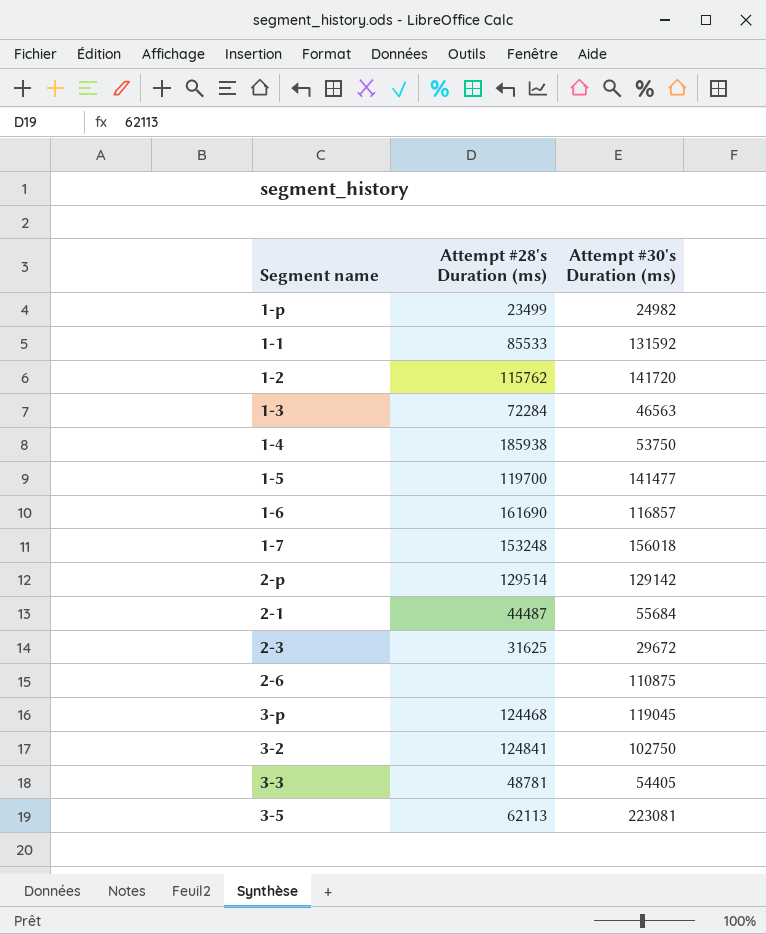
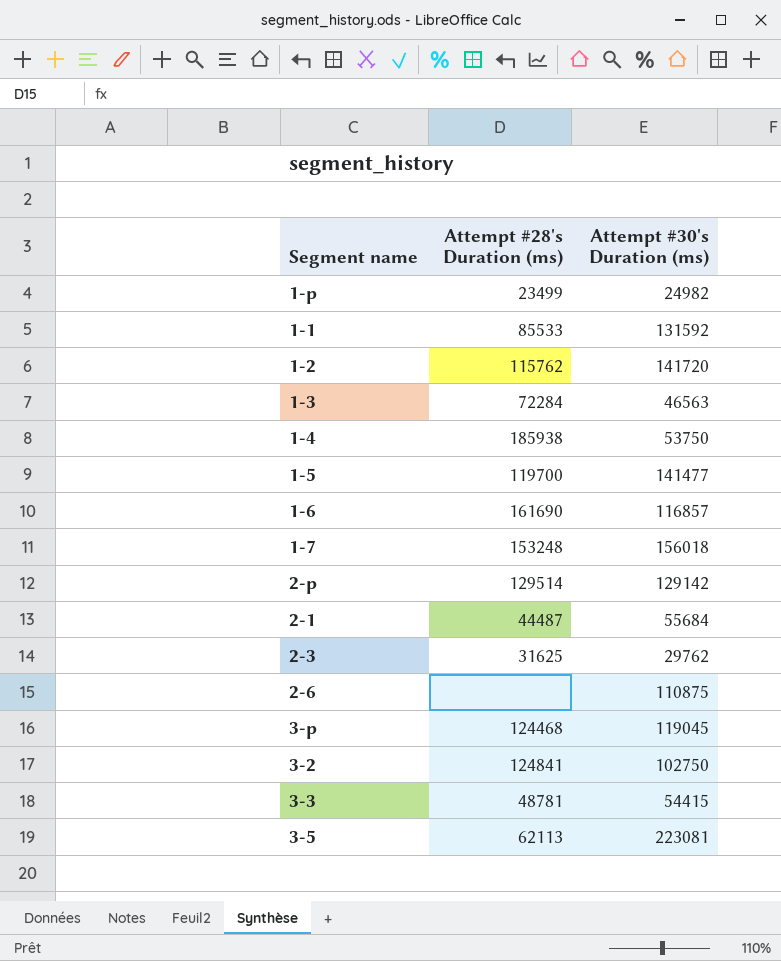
2-3 | Attempt #30's Duration (ms): 29672 -> 29762
3-3 | Attempt #30's Duration (ms): 54405 -> 54415

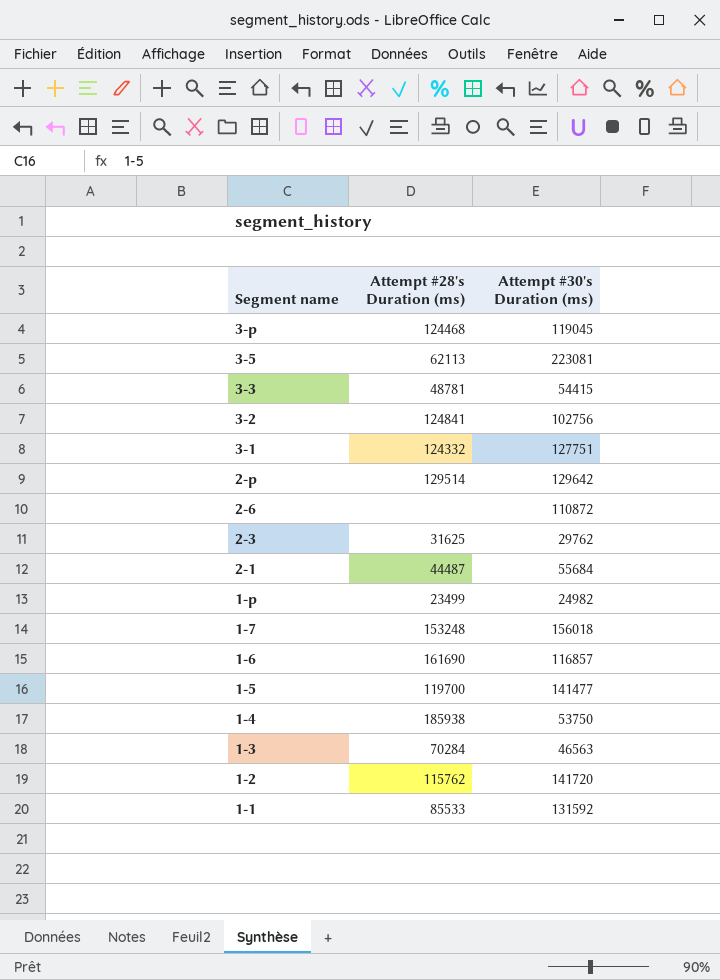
row order: none -> Segment name descending
3-2 | Attempt #30's Duration (ms): 102750 -> 102756
row 3-1: none -> 124332 | 127751
2-p | Attempt #30's Duration (ms): 129142 -> 129642
2-6 | Attempt #30's Duration (ms): 110875 -> 110872
1-3 | Attempt #28's Duration (ms): 72284 -> 70284

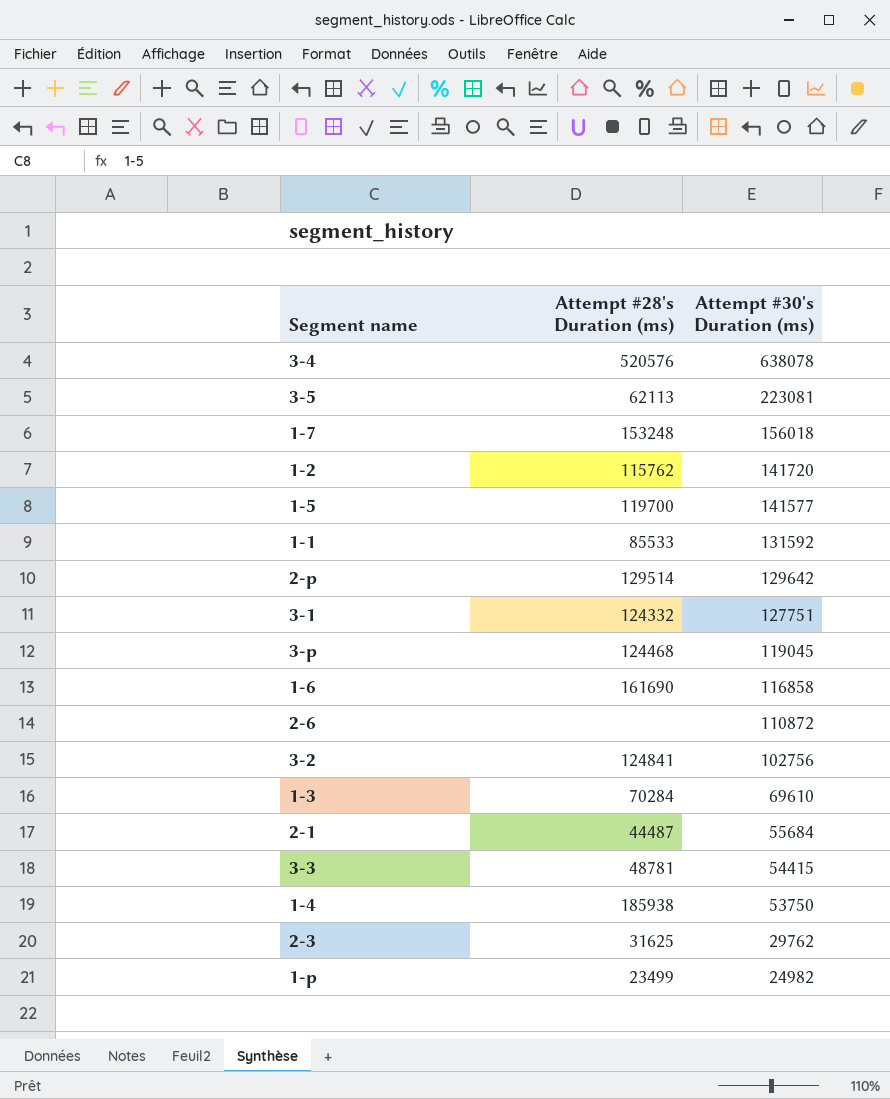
row order: Segment name descending -> Attempt #30's Duration (ms) descending
row 3-4: none -> 520576 | 638078
1-5 | Attempt #30's Duration (ms): 141477 -> 141577
1-6 | Attempt #30's Duration (ms): 116857 -> 116858
1-3 | Attempt #30's Duration (ms): 46563 -> 69610

